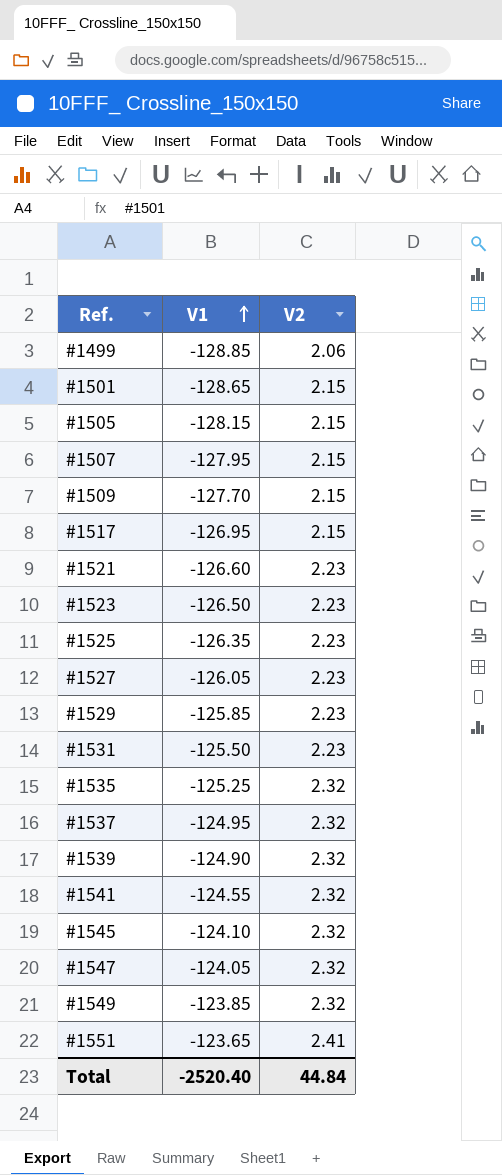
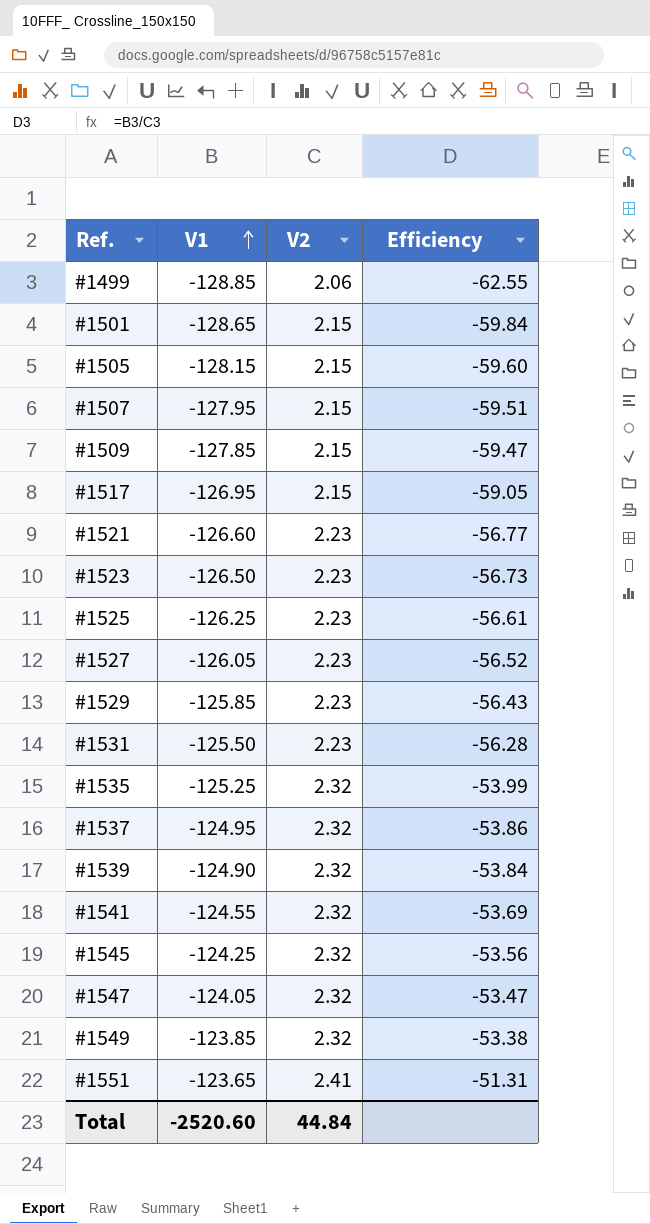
column Efficiency | formula: none -> [V1] / [V2]
#1509 | V1: -127.70 -> -127.85
#1525 | V1: -126.35 -> -126.25
#1545 | V1: -124.10 -> -124.25
Total | V1: -2520.40 -> -2520.60

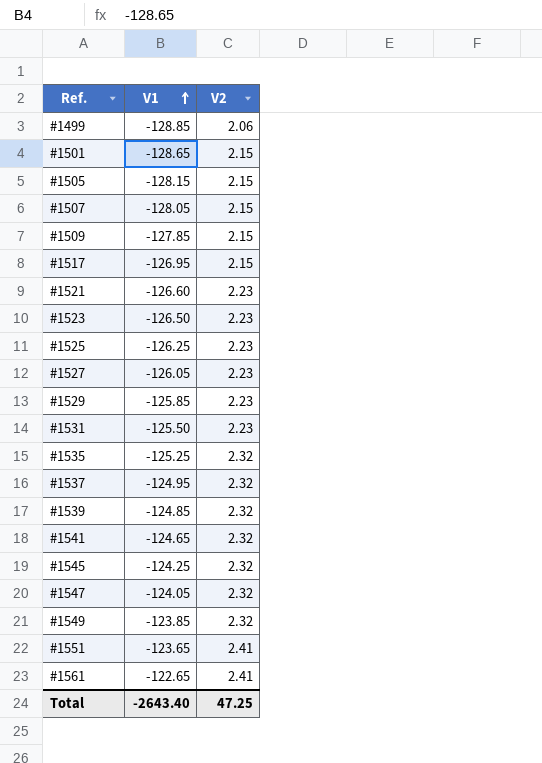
column Efficiency | formula: [V1] / [V2] -> none
#1507 | V1: -127.95 -> -128.05
#1539 | V1: -124.90 -> -124.85
#1541 | V1: -124.55 -> -124.65
row #1561: none -> -122.65 | 2.41
Total | V1: -2520.60 -> -2643.40
Total | V2: 44.84 -> 47.25

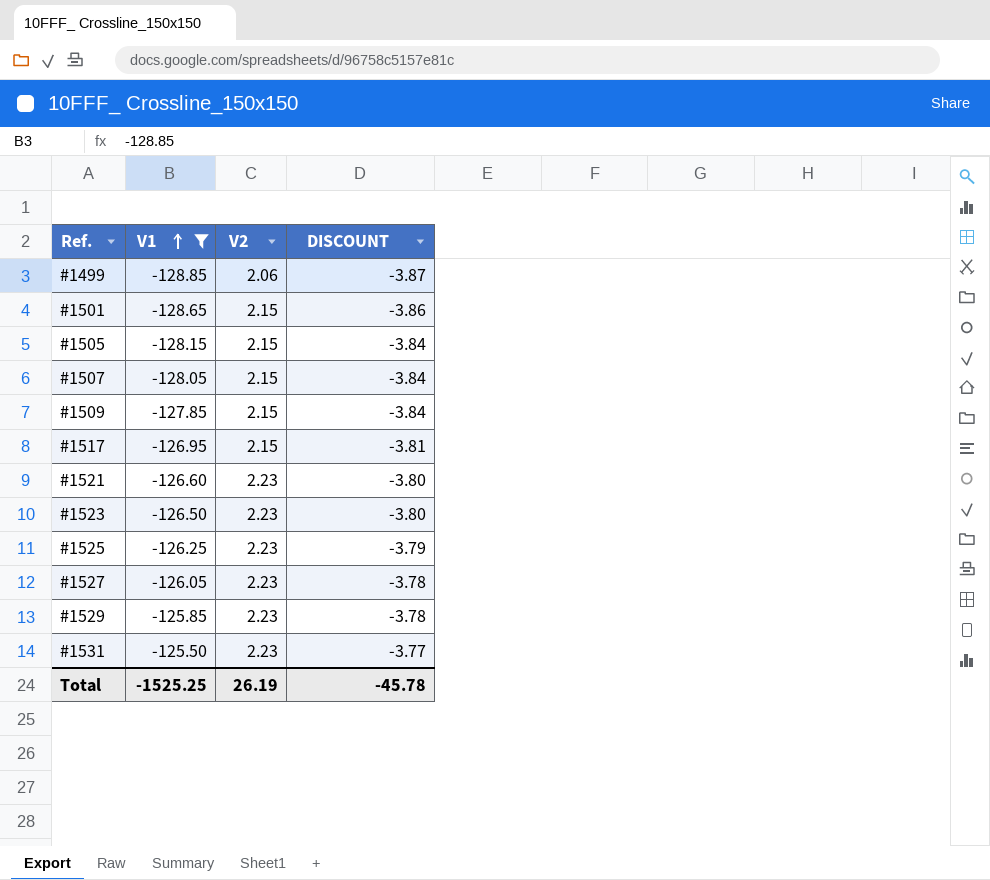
filter: none -> V1 <= -125.50
column DISCOUNT | formula: none -> [V1] * 0.03
Total | V1: -2643.40 -> -1525.25
Total | V2: 47.25 -> 26.19

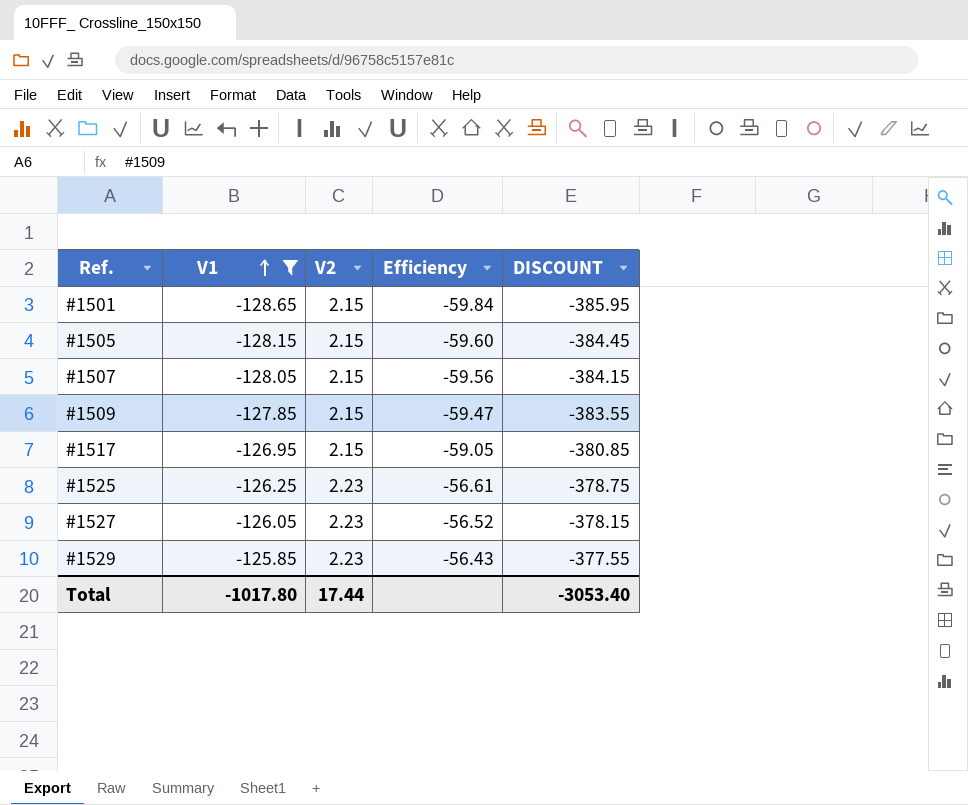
column Efficiency | formula: none -> [V1] / [V2]
column DISCOUNT | formula: [V1] * 0.03 -> [V1] * 3
row #1499: -128.85 | 2.06 | -3.87 -> none
row #1521: -126.60 | 2.23 | -3.80 -> none
row #1523: -126.50 | 2.23 | -3.80 -> none
row #1531: -125.50 | 2.23 | -3.77 -> none
Total | V1: -1525.25 -> -1017.80
Total | V2: 26.19 -> 17.44
Total | DISCOUNT: -45.78 -> -3053.40

